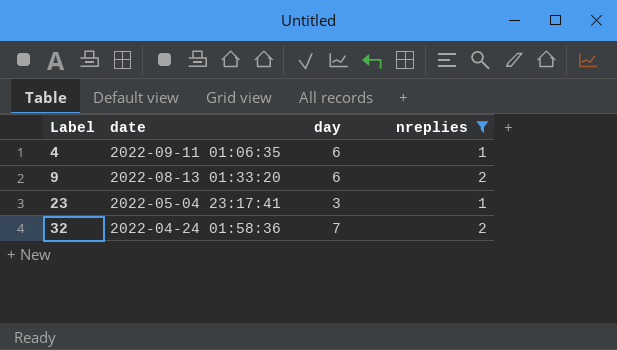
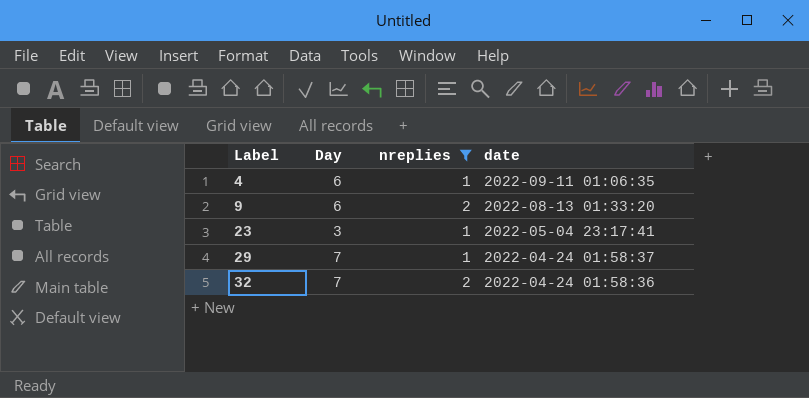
column name: day -> Day
column date | position: 2 -> 4
row 29: none -> 7 | 1 | 2022-04-24 01:58:37

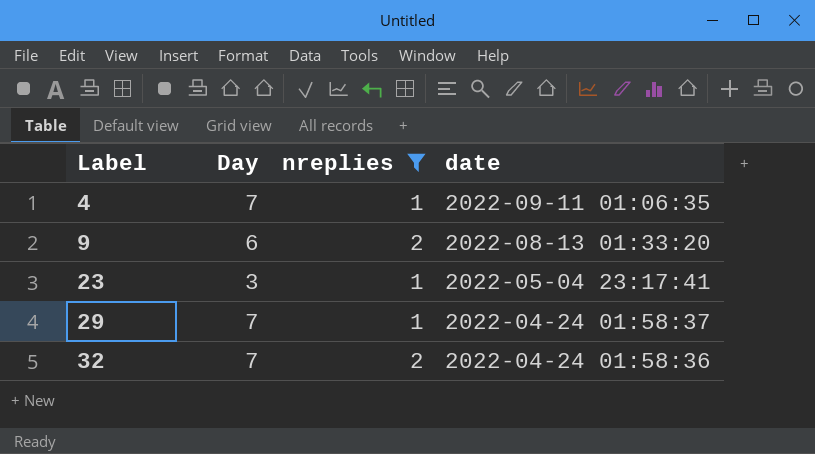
4 | Day: 6 -> 7

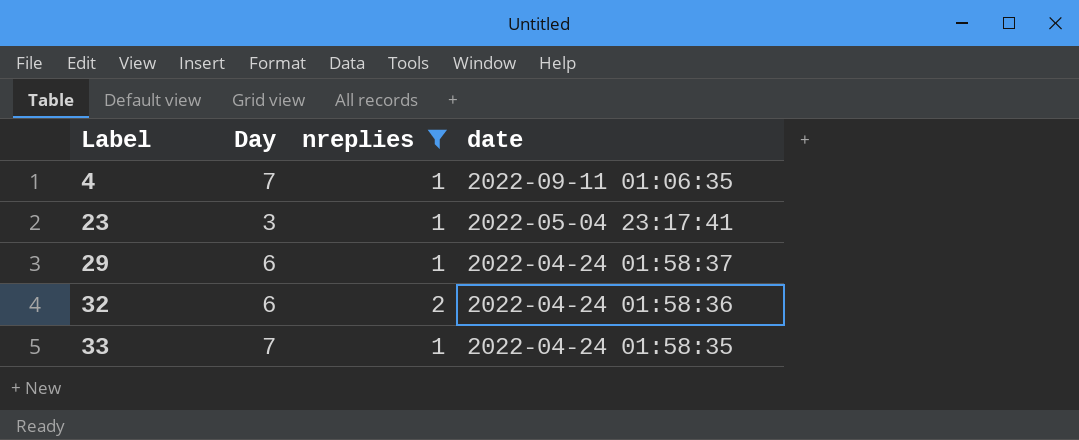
row 9: 6 | 2 | 2022-08-13 01:33:20 -> none
29 | Day: 7 -> 6
32 | Day: 7 -> 6
row 33: none -> 7 | 1 | 2022-04-24 01:58:35

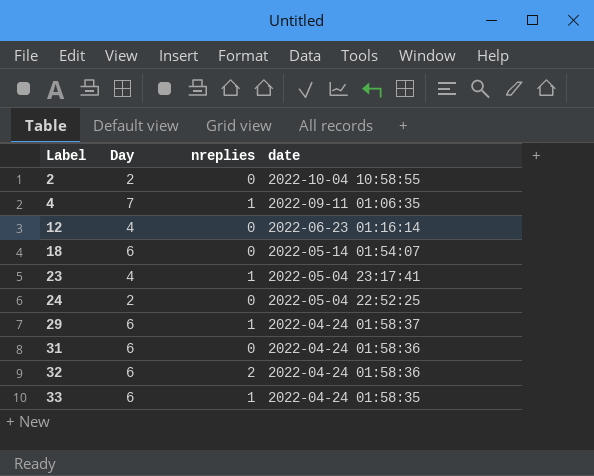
filter: nreplies != 0 -> none
23 | Day: 3 -> 4
33 | Day: 7 -> 6

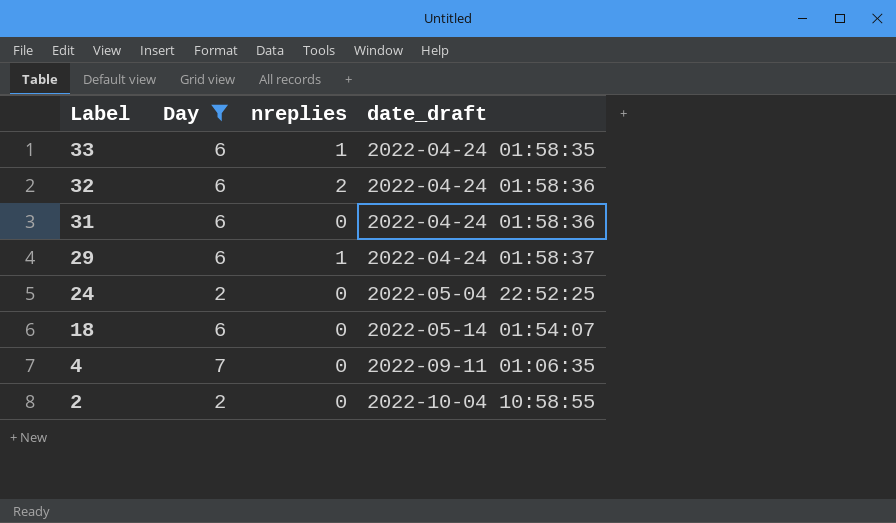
filter: none -> Day != 4
row order: Label ascending -> Label descending
column name: date -> date_draft
4 | nreplies: 1 -> 0

